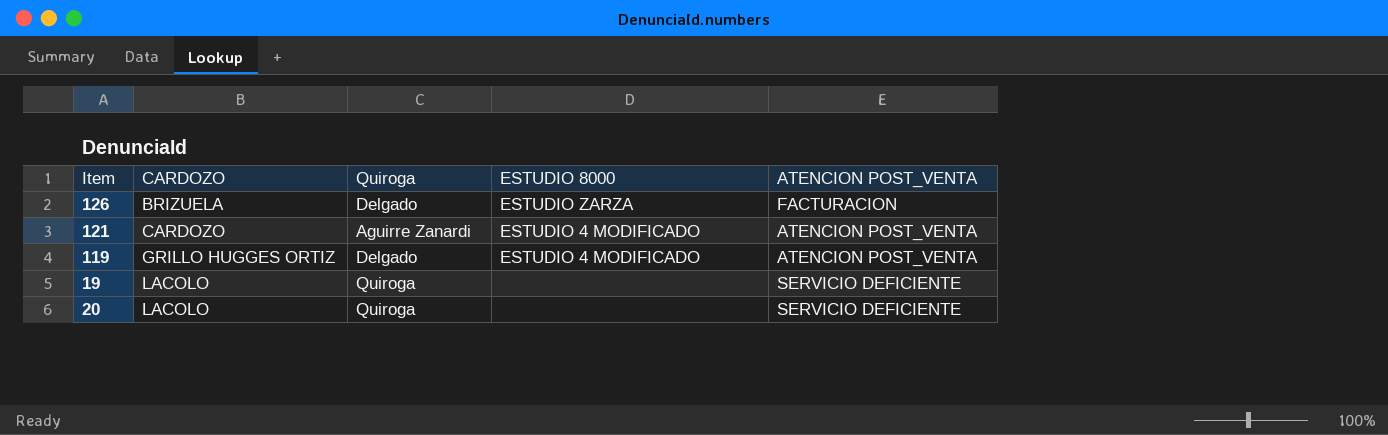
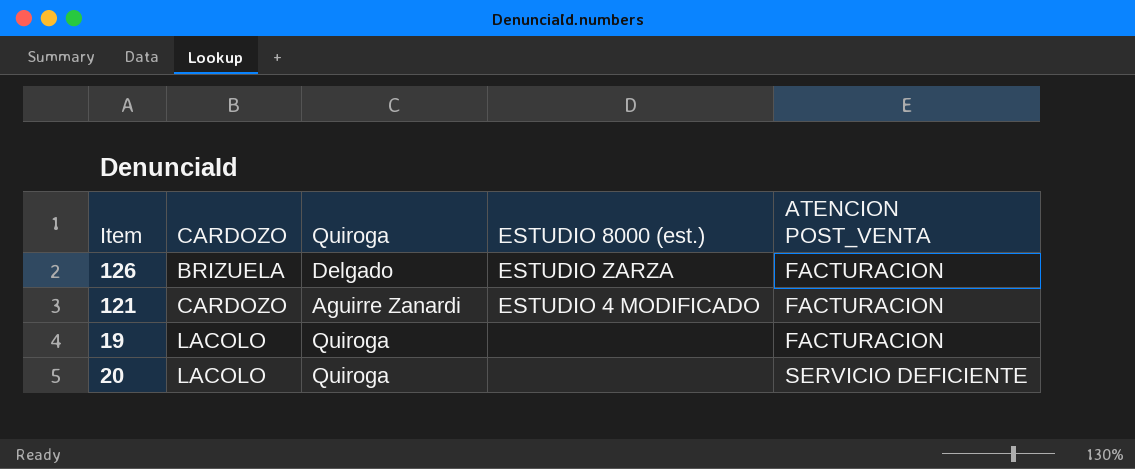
column name: ESTUDIO 8000 -> ESTUDIO 8000 (est.)
row 119: GRILLO HUGGES ORTIZ | Delgado | ESTUDIO 4 MODIFICADO | ATENCION POST_VENTA -> none
121 | ATENCION POST_VENTA: ATENCION POST_VENTA -> FACTURACION
19 | ATENCION POST_VENTA: SERVICIO DEFICIENTE -> FACTURACION

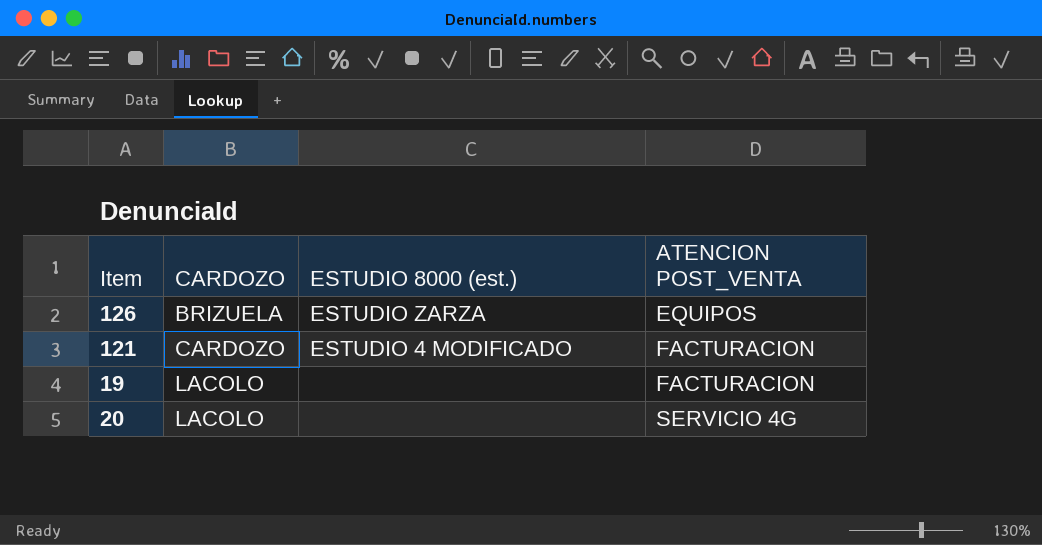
column Quiroga | position: 3 -> none
126 | ATENCION POST_VENTA: FACTURACION -> EQUIPOS
20 | ATENCION POST_VENTA: SERVICIO DEFICIENTE -> SERVICIO 4G

